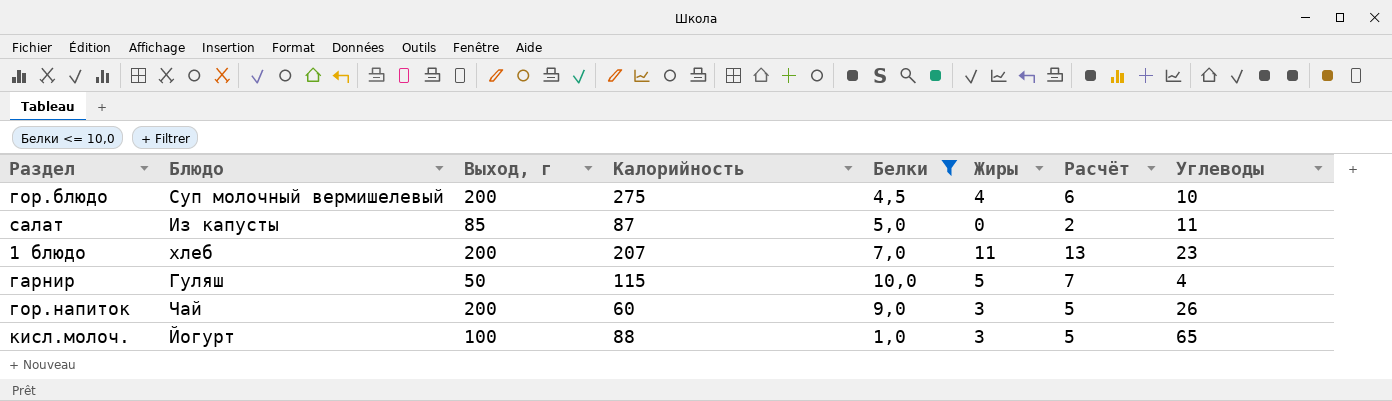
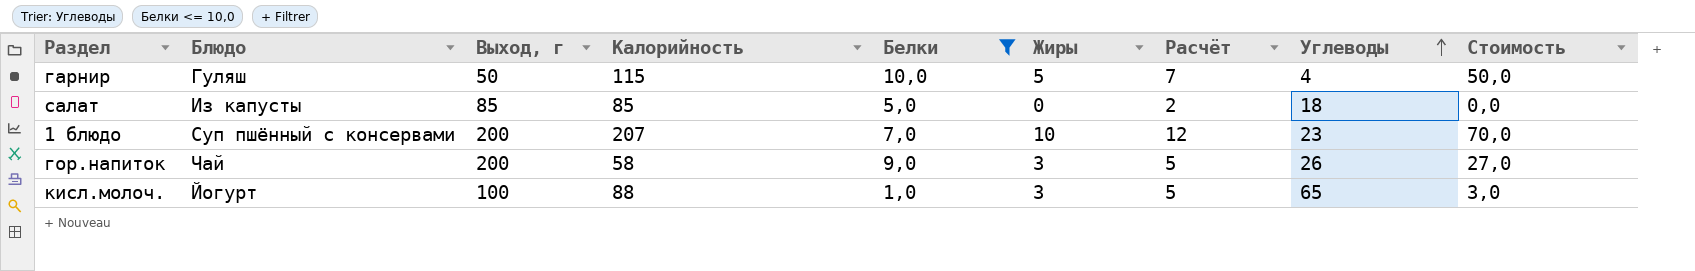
row order: none -> Углеводы ascending
column Стоимость | formula: none -> [Белки] * [Жиры]
row гор.блюдо: Суп молочный вермишелевый | 200 | 275 | 4,5 | 4 | 6 | 10 -> none
салат | Калорийность: 87 -> 85
салат | Углеводы: 11 -> 18
1 блюдо | Блюдо: хлеб -> Суп пшённый с консервами
1 блюдо | Жиры: 11 -> 10
1 блюдо | Расчёт: 13 -> 12
гор.напиток | Калорийность: 60 -> 58

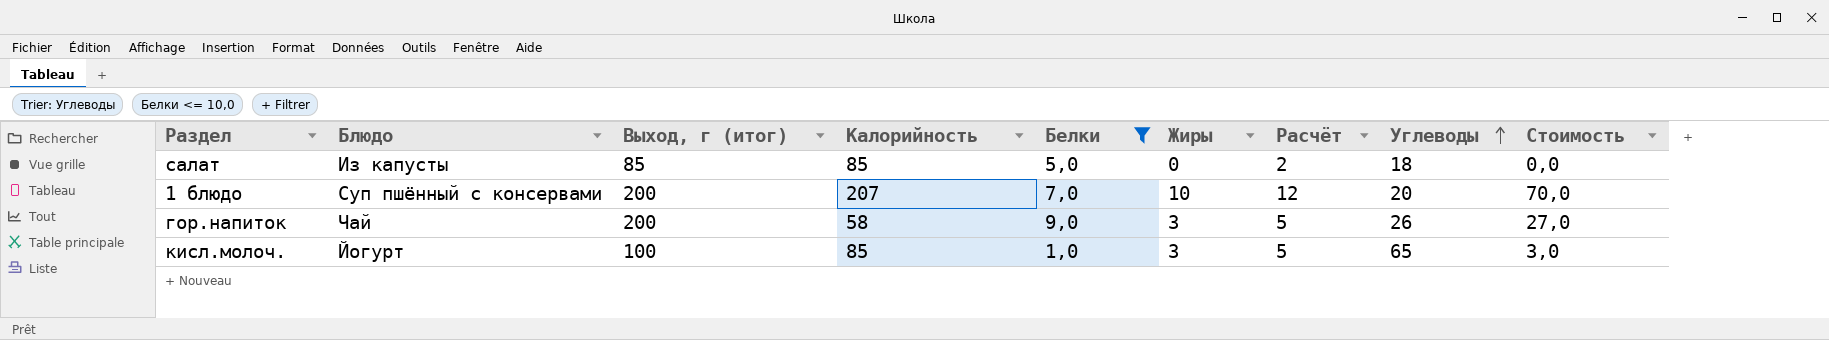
column name: Выход, г -> Выход, г (итог)
row гарнир: Гуляш | 50 | 115 | 10,0 | 5 | 7 | 4 | 50,0 -> none
1 блюдо | Углеводы: 23 -> 20
кисл.молоч. | Калорийность: 88 -> 85

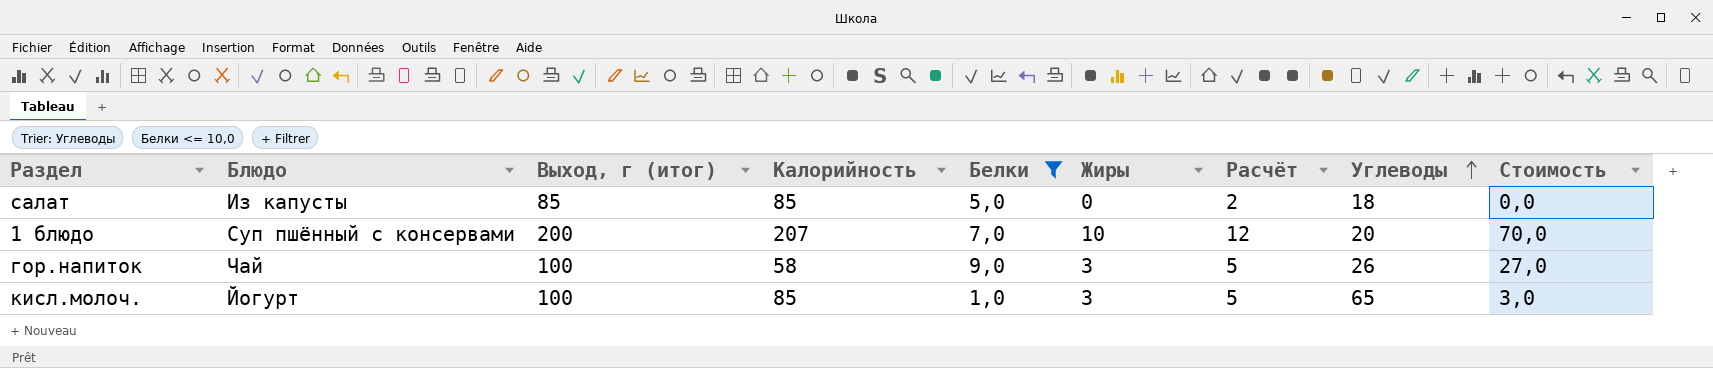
гор.напиток | Выход, г (итог): 200 -> 100

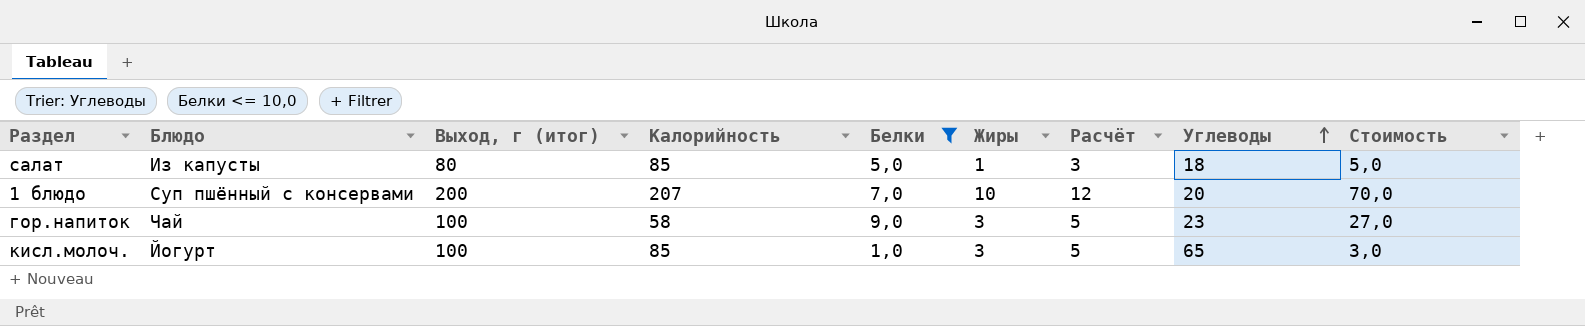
салат | Выход, г (итог): 85 -> 80
салат | Жиры: 0 -> 1
салат | Расчёт: 2 -> 3
салат | Стоимость: 0,0 -> 5,0
гор.напиток | Углеводы: 26 -> 23

